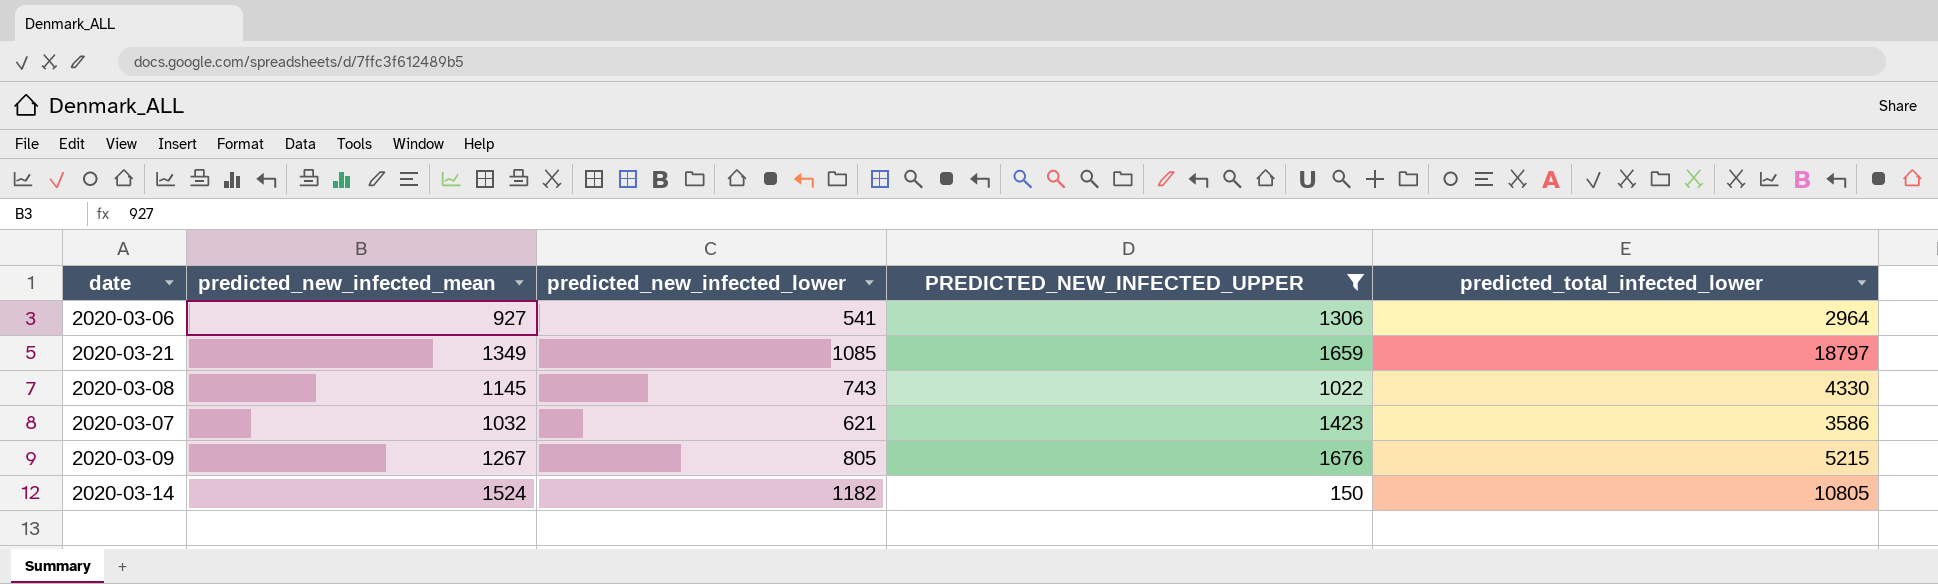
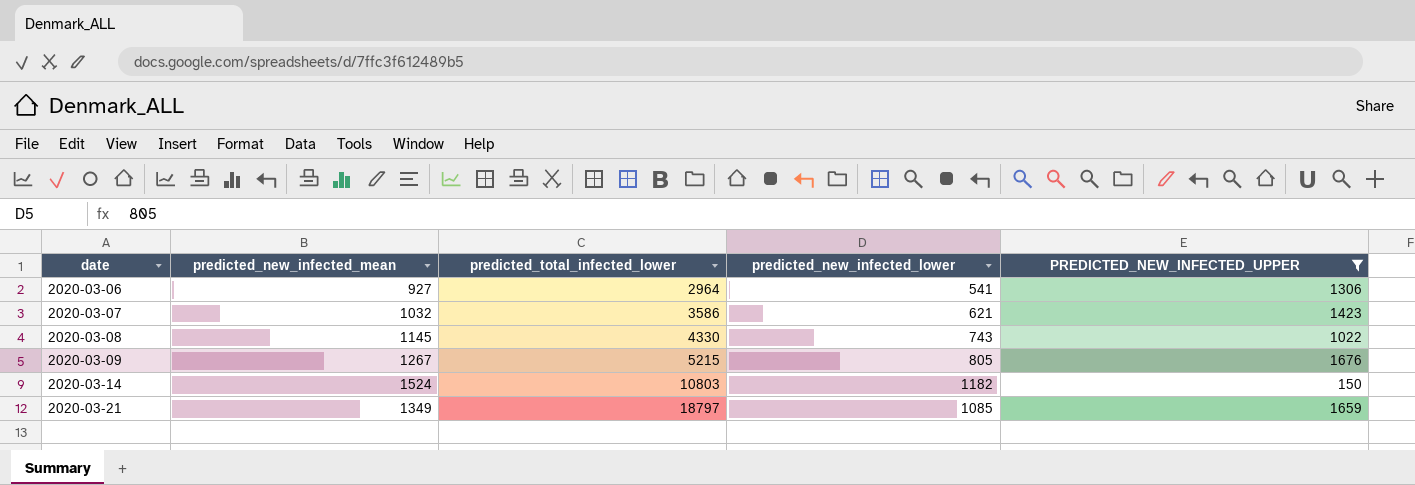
row order: none -> date ascending
column predicted_total_infected_lower | position: 5 -> 3
2020-03-14 | predicted_total_infected_lower: 10805 -> 10803

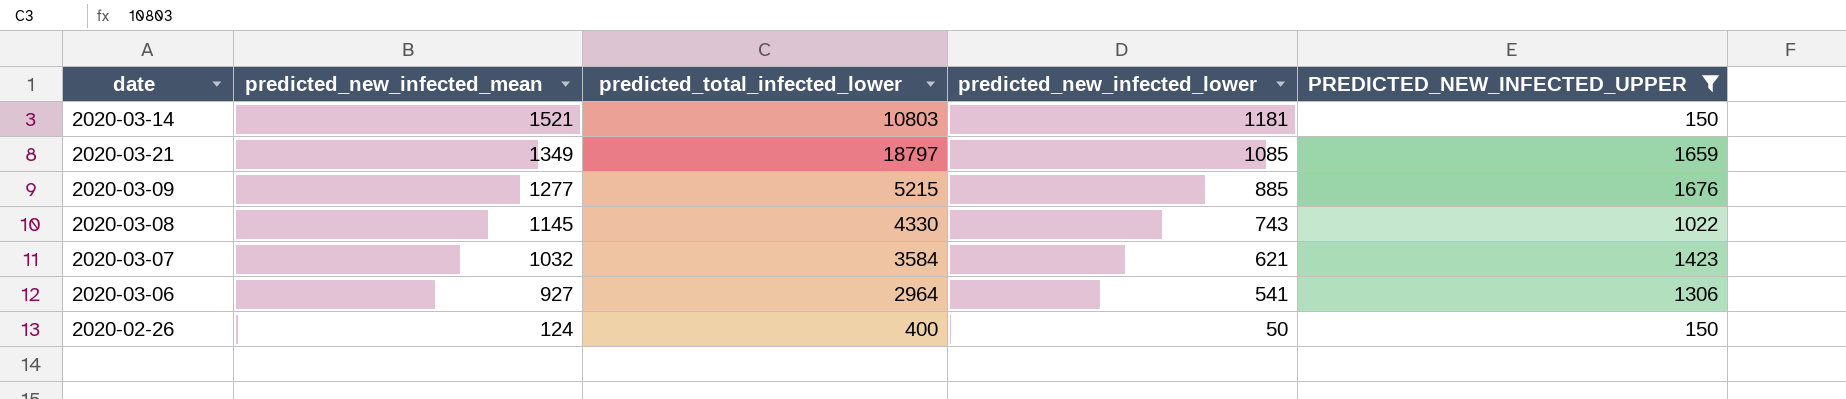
row order: date ascending -> predicted_new_infected_mean descending
2020-03-14 | predicted_new_infected_mean: 1524 -> 1521
2020-03-14 | predicted_new_infected_lower: 1182 -> 1181
2020-03-09 | predicted_new_infected_mean: 1267 -> 1277
2020-03-09 | predicted_new_infected_lower: 805 -> 885
2020-03-07 | predicted_total_infected_lower: 3586 -> 3584
row 2020-02-26: none -> 124 | 400 | 50 | 150

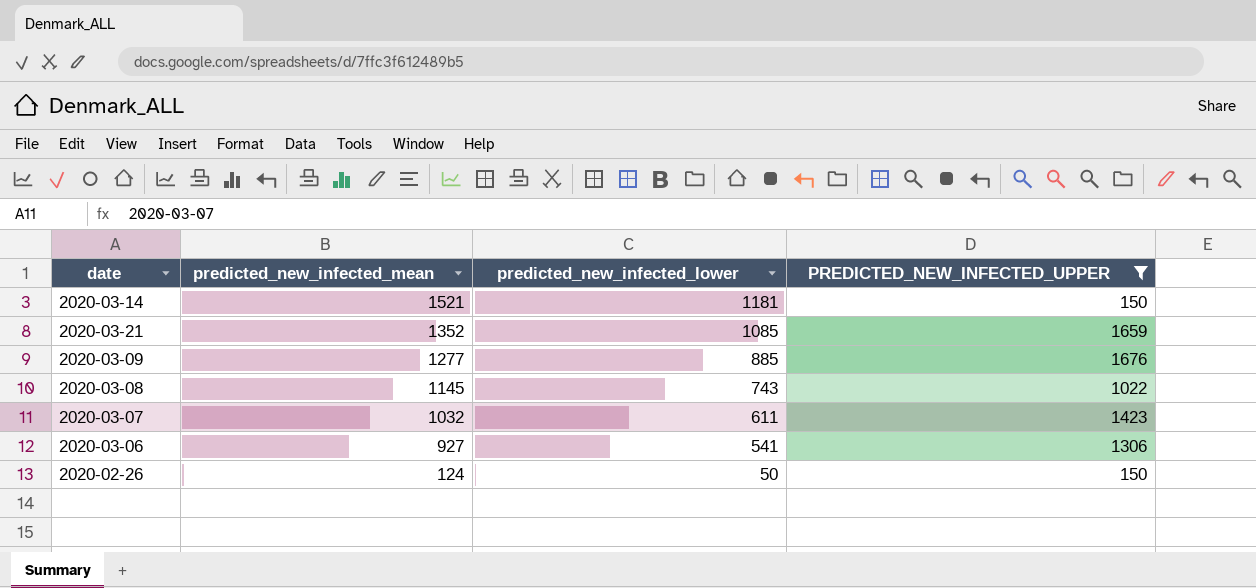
column predicted_total_infected_lower | position: 3 -> none
2020-03-21 | predicted_new_infected_mean: 1349 -> 1352
2020-03-07 | predicted_new_infected_lower: 621 -> 611

